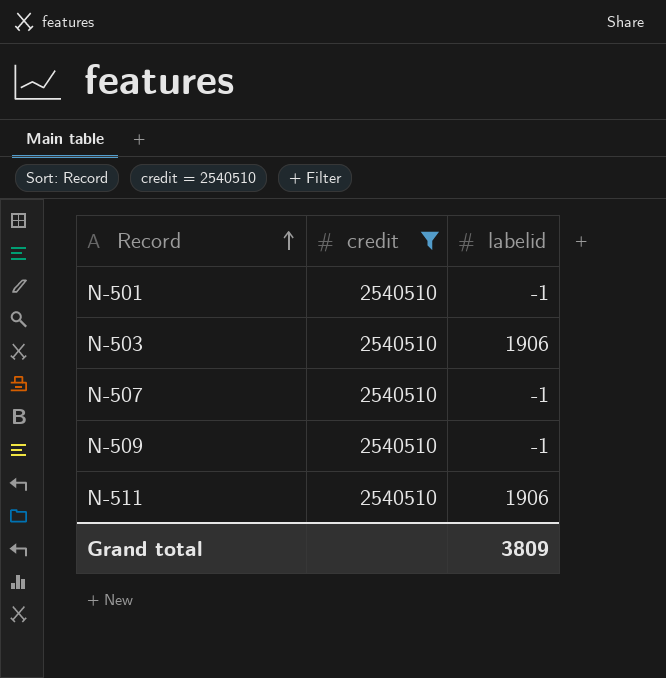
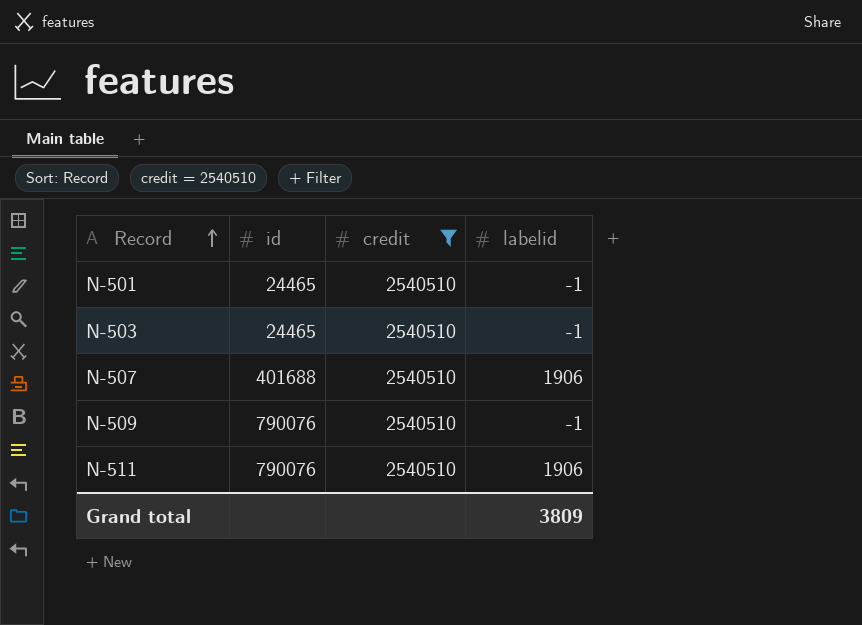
column id | position: none -> 2
N-503 | labelid: 1906 -> -1
N-507 | labelid: -1 -> 1906

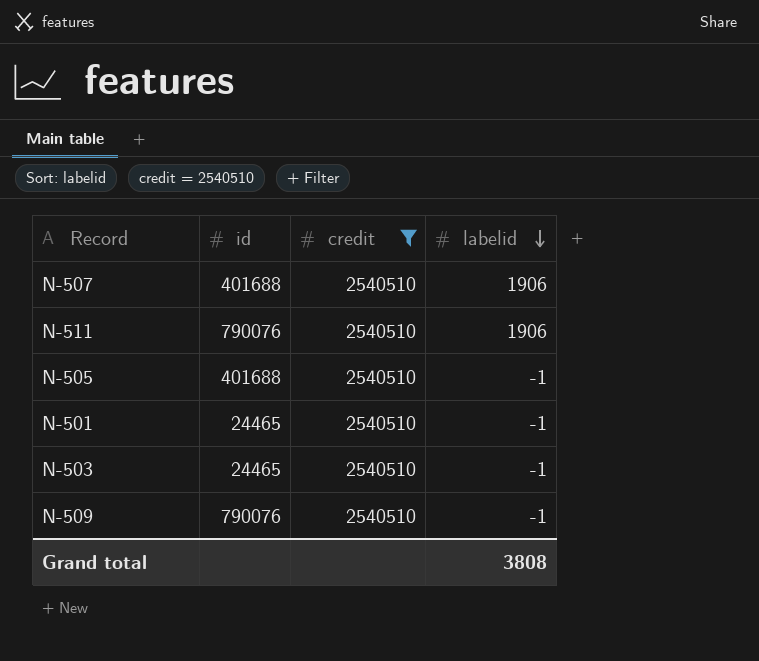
row order: Record ascending -> labelid descending
row N-505: none -> 401688 | 2540510 | -1
Grand total | labelid: 3809 -> 3808

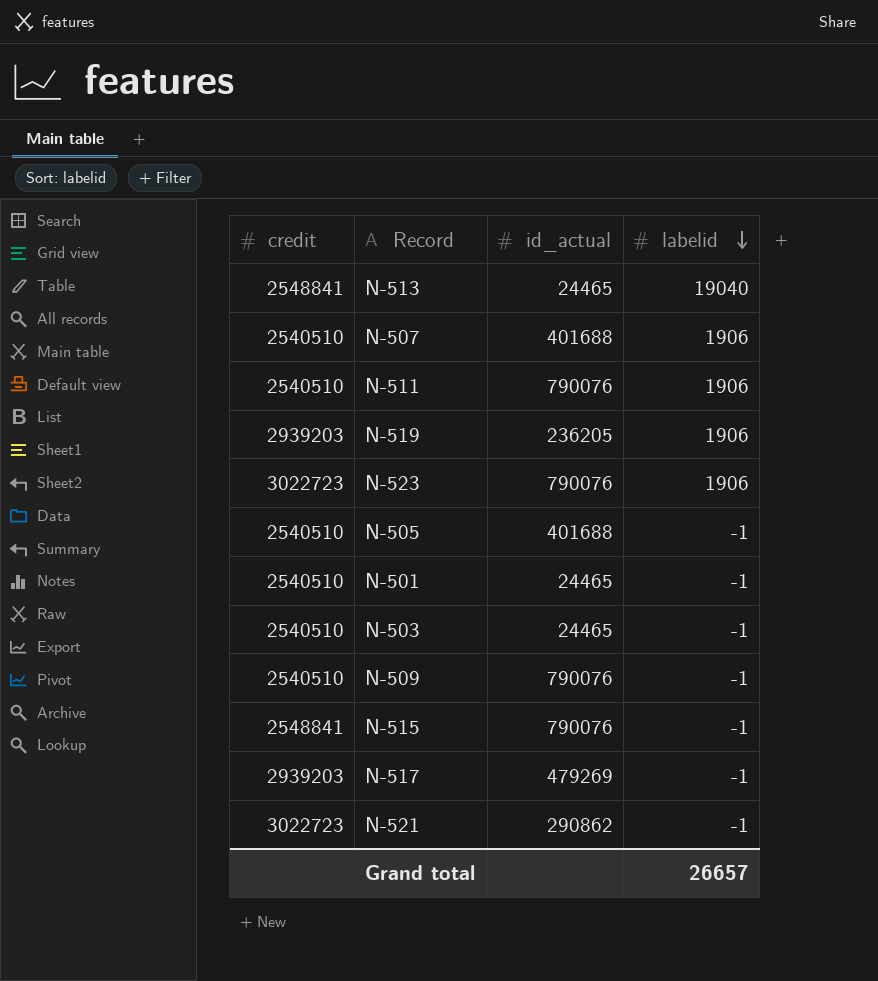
filter: credit = 2540510 -> none
column credit | position: 3 -> 1
column name: id -> id_actual
Grand total | labelid: 3808 -> 26657

